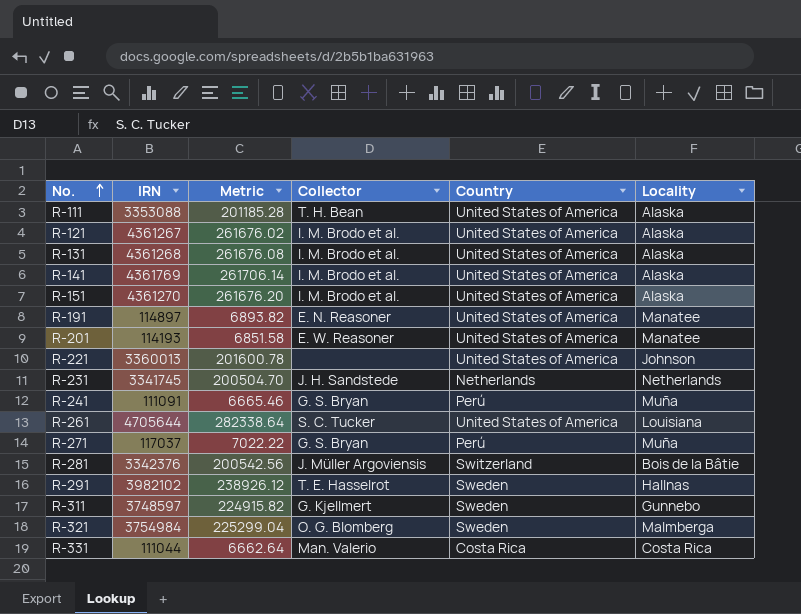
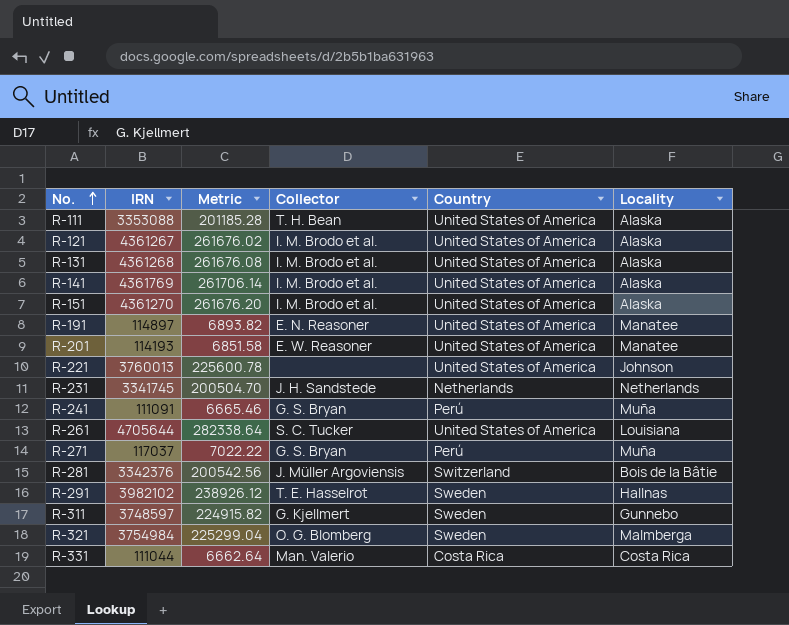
R-221 | IRN: 3360013 -> 3760013
R-221 | Metric: 201600.78 -> 225600.78

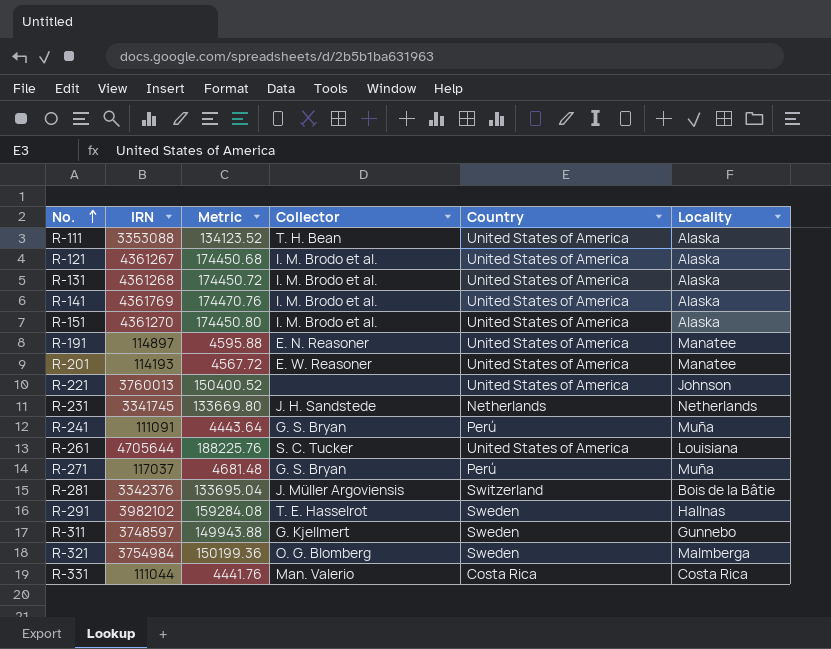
column Metric | formula: [IRN] * 0.06 -> [IRN] * 0.04

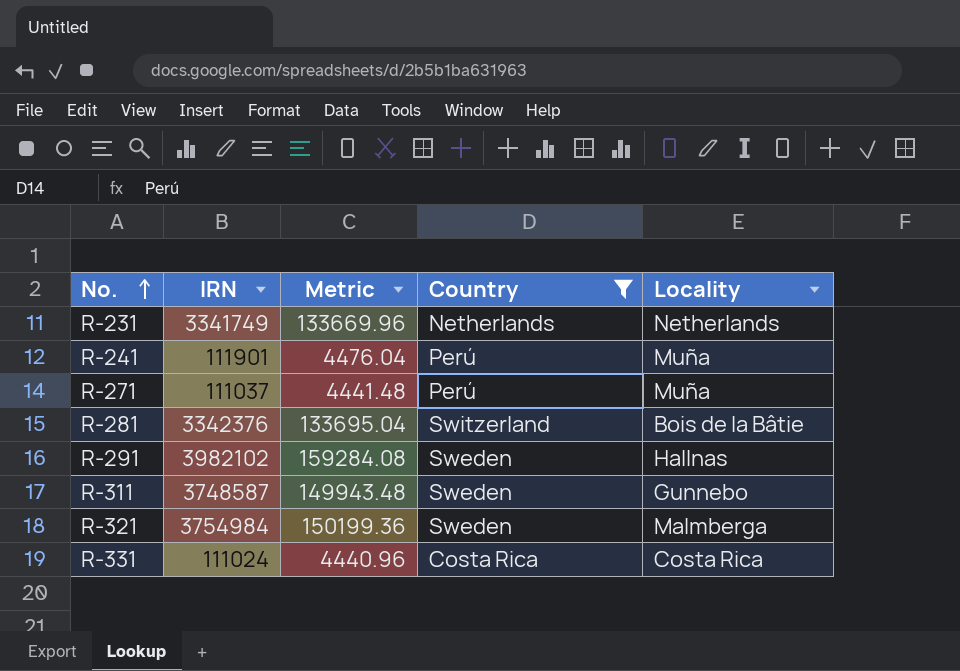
filter: none -> Country != United States of America
column Collector | position: 4 -> none
R-231 | IRN: 3341745 -> 3341749
R-231 | Metric: 133669.80 -> 133669.96
R-241 | IRN: 111091 -> 111901
R-241 | Metric: 4443.64 -> 4476.04
R-271 | IRN: 117037 -> 111037
R-271 | Metric: 4681.48 -> 4441.48
R-311 | IRN: 3748597 -> 3748587
R-311 | Metric: 149943.88 -> 149943.48
R-331 | IRN: 111044 -> 111024
R-331 | Metric: 4441.76 -> 4440.96

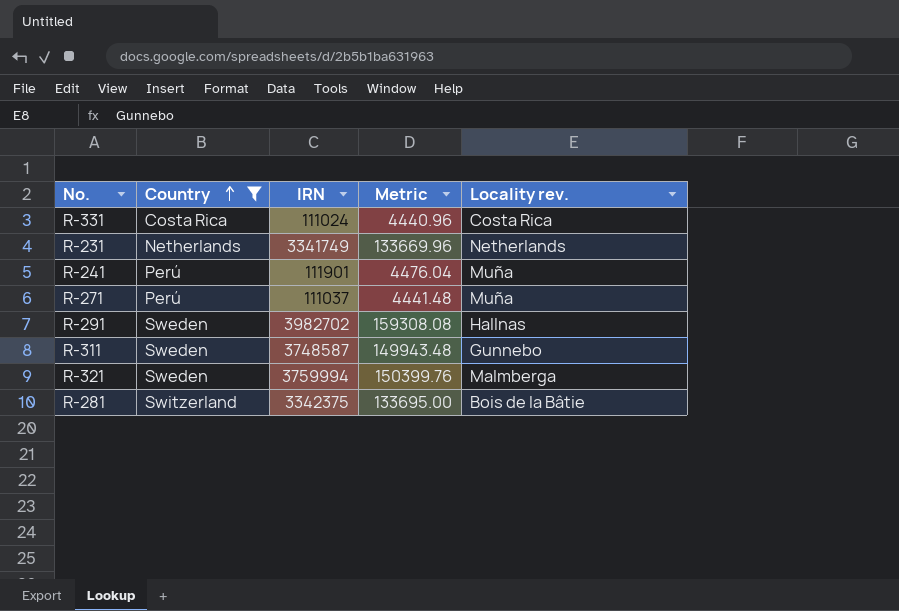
row order: No. ascending -> Country ascending
column Country | position: 4 -> 2
column name: Locality -> Locality rev.
R-291 | IRN: 3982102 -> 3982702
R-291 | Metric: 159284.08 -> 159308.08
R-321 | IRN: 3754984 -> 3759994
R-321 | Metric: 150199.36 -> 150399.76
R-281 | IRN: 3342376 -> 3342375
R-281 | Metric: 133695.04 -> 133695.00

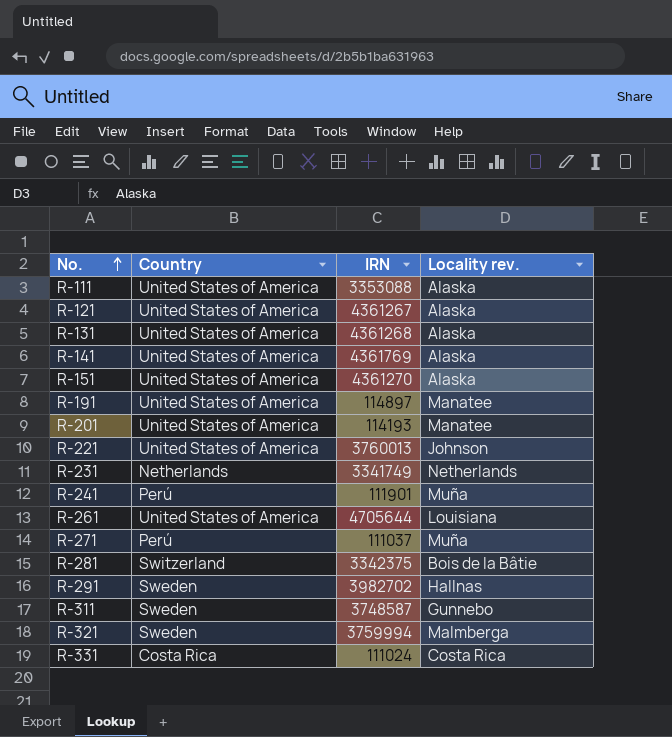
filter: Country != United States of America -> none
row order: Country ascending -> No. ascending
column Metric | formula: [IRN] * 0.04 -> none

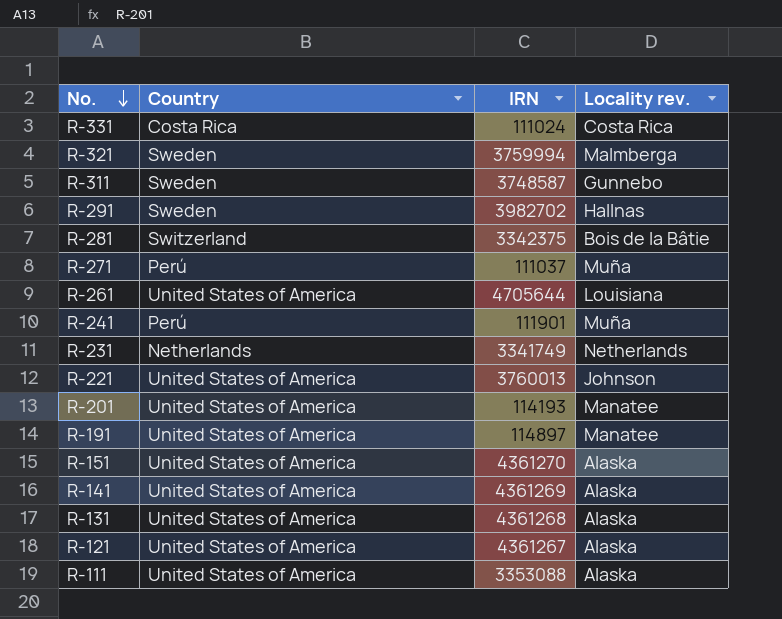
row order: No. ascending -> No. descending
R-141 | IRN: 4361769 -> 4361269

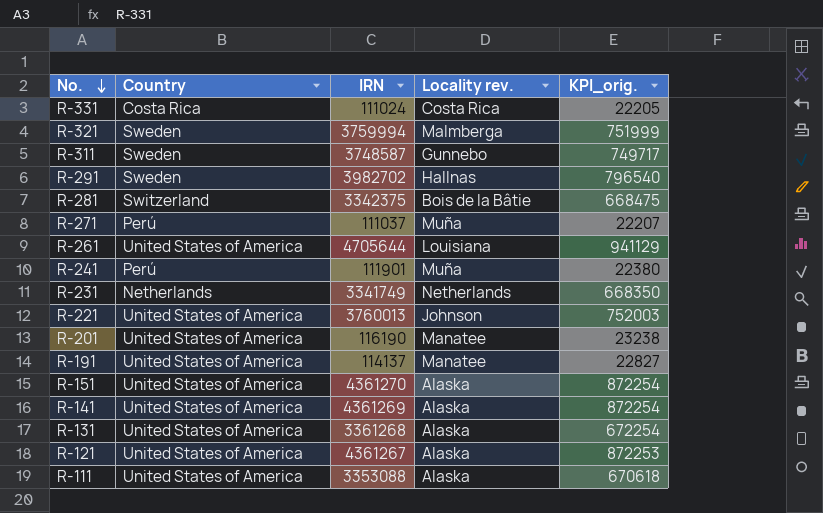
column KPI_orig. | formula: none -> [IRN] * 0.2
R-201 | IRN: 114193 -> 116190
R-191 | IRN: 114897 -> 114137
R-131 | IRN: 4361268 -> 3361268

